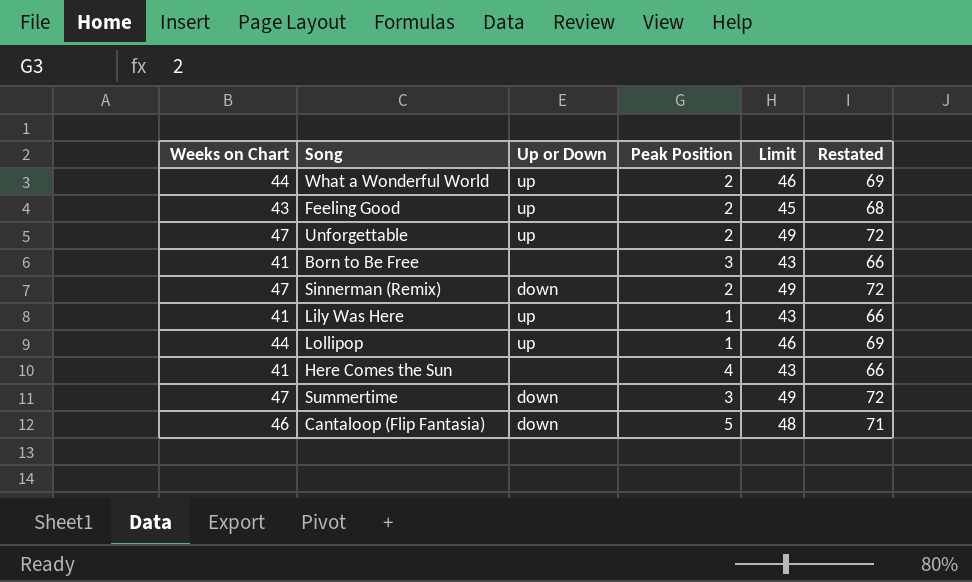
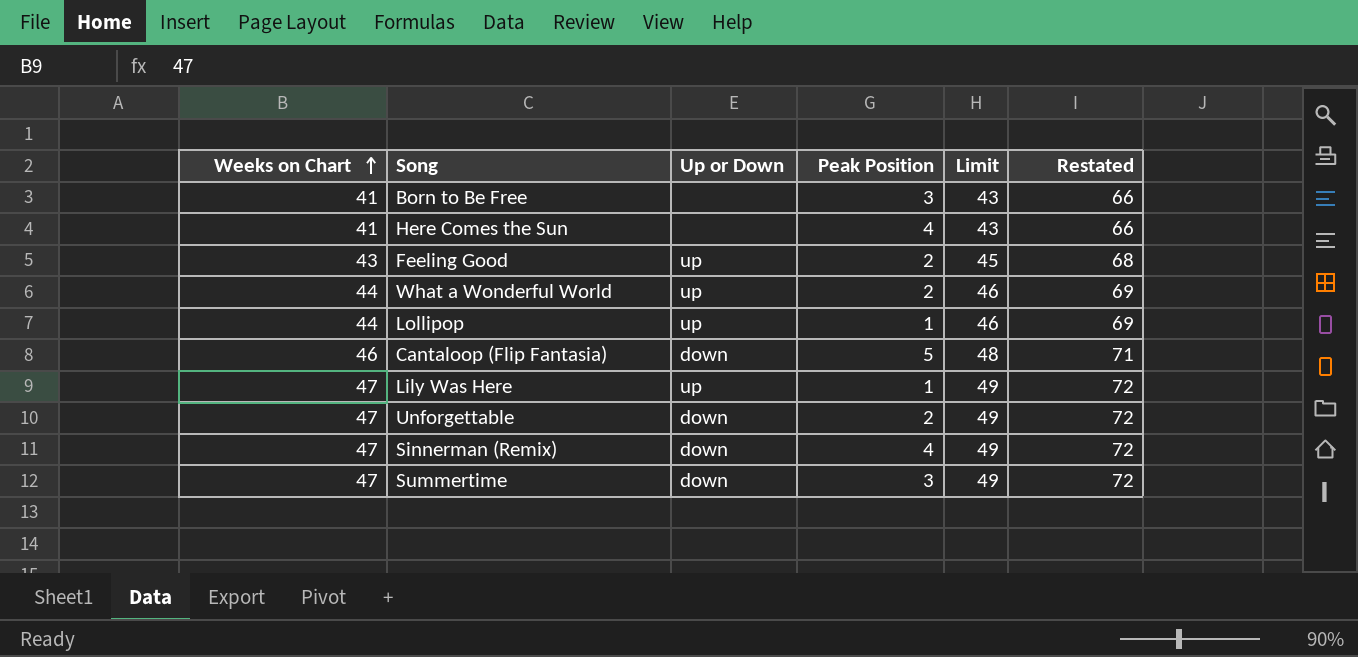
row order: none -> Weeks on Chart ascending
Lily Was Here | Weeks on Chart: 41 -> 47
Lily Was Here | Limit: 43 -> 49
Lily Was Here | Restated: 66 -> 72
Unforgettable | Up or Down: up -> down
Sinnerman (Remix) | Peak Position: 2 -> 4

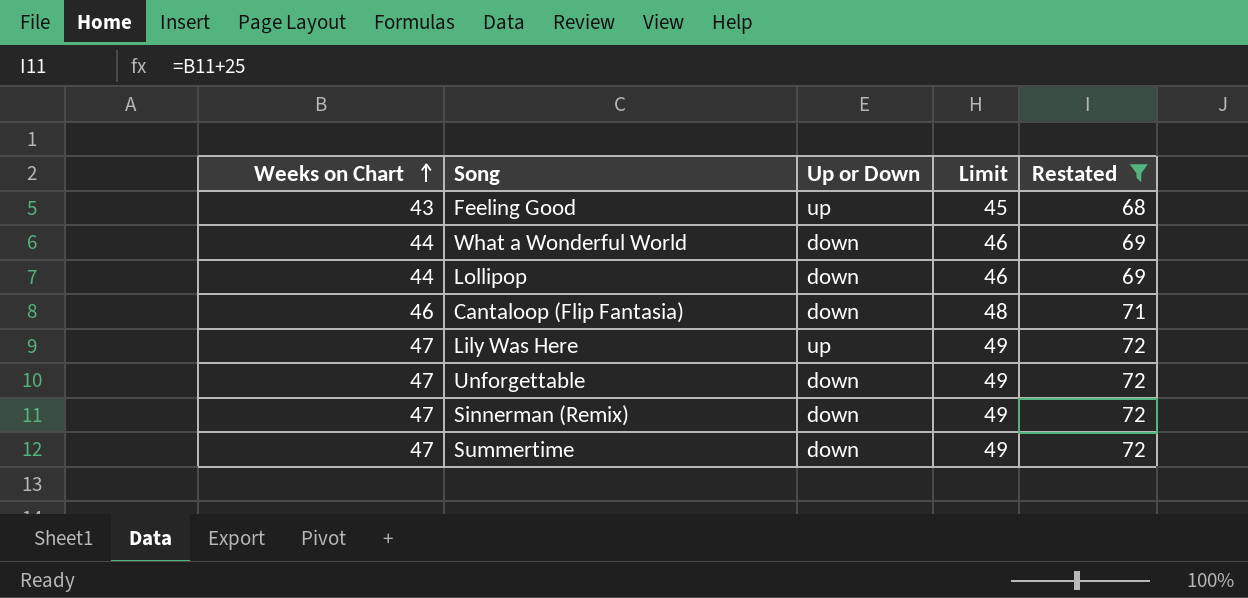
filter: none -> Restated != 66
column Peak Position | position: 4 -> none
What a Wonderful World | Up or Down: up -> down
Lollipop | Up or Down: up -> down

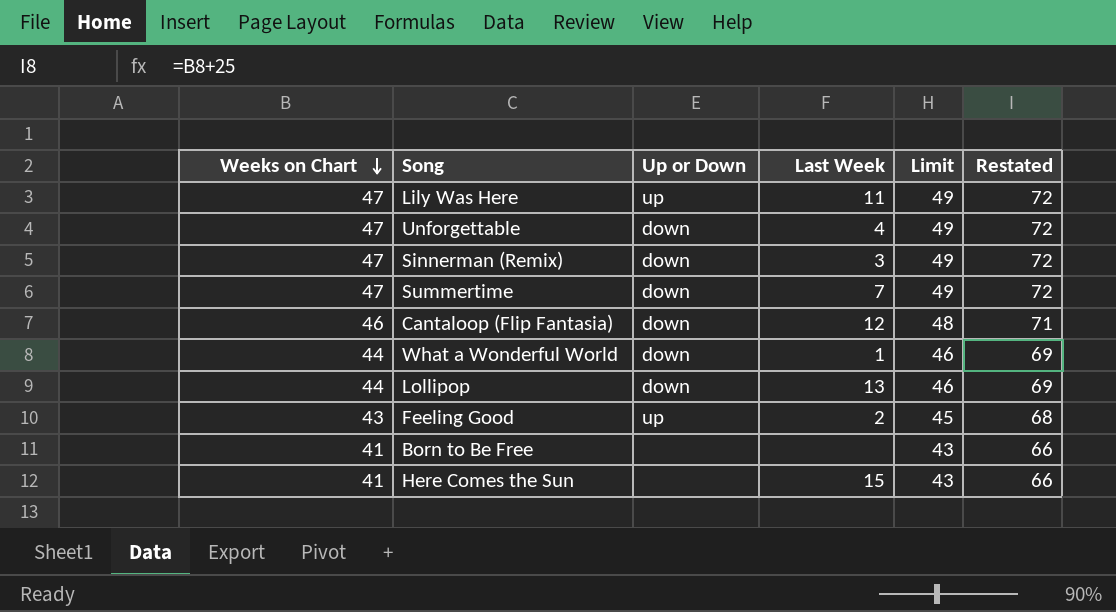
filter: Restated != 66 -> none
row order: Weeks on Chart ascending -> Weeks on Chart descending
column Last Week | position: none -> 4

